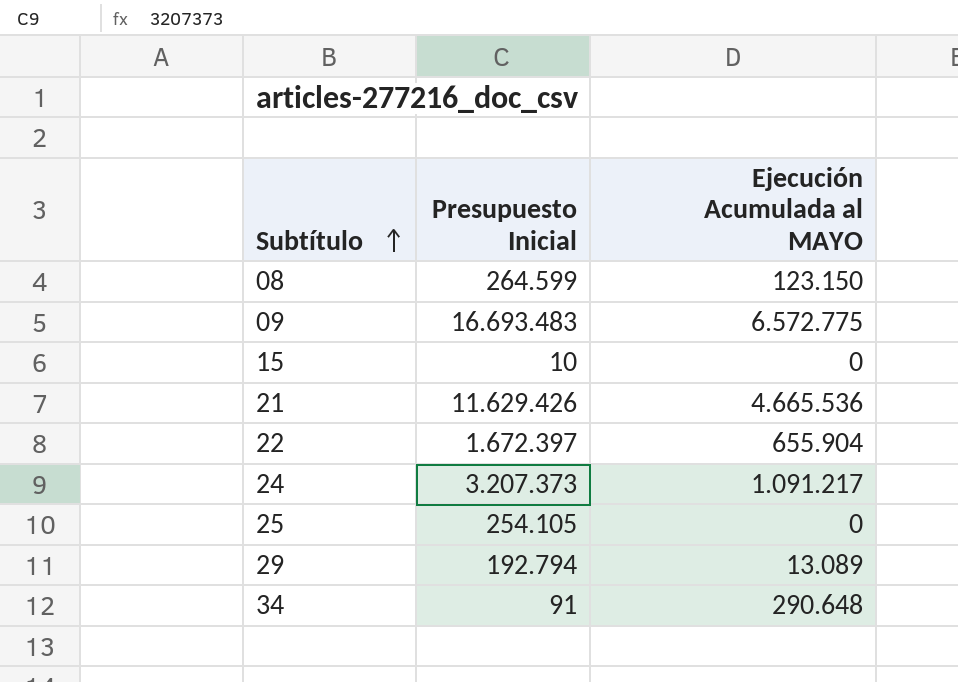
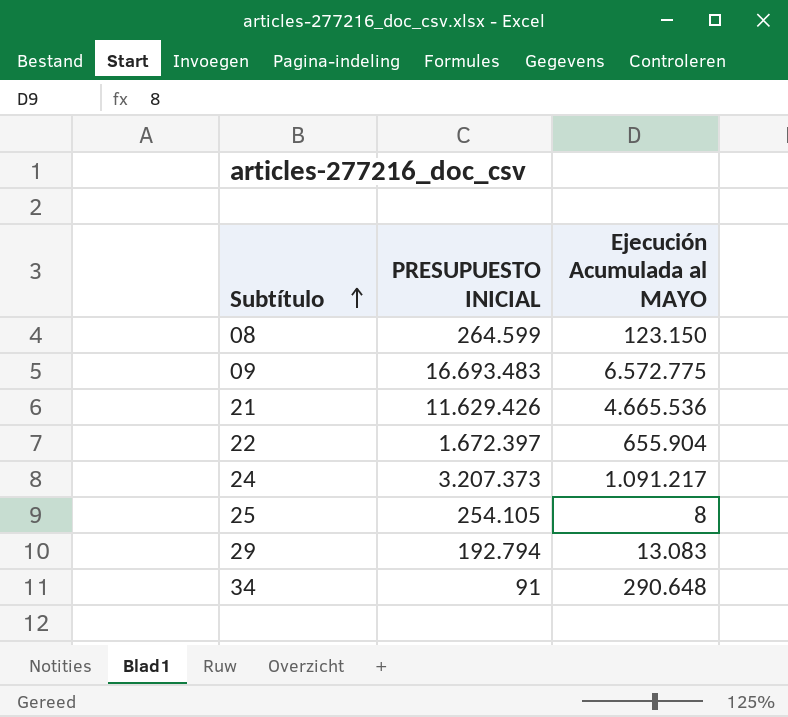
column name: Presupuesto Inicial -> PRESUPUESTO INICIAL
row 15: 10 | 0 -> none
25 | Ejecución Acumulada al MAYO: 0 -> 8
29 | Ejecución Acumulada al MAYO: 13.089 -> 13.083

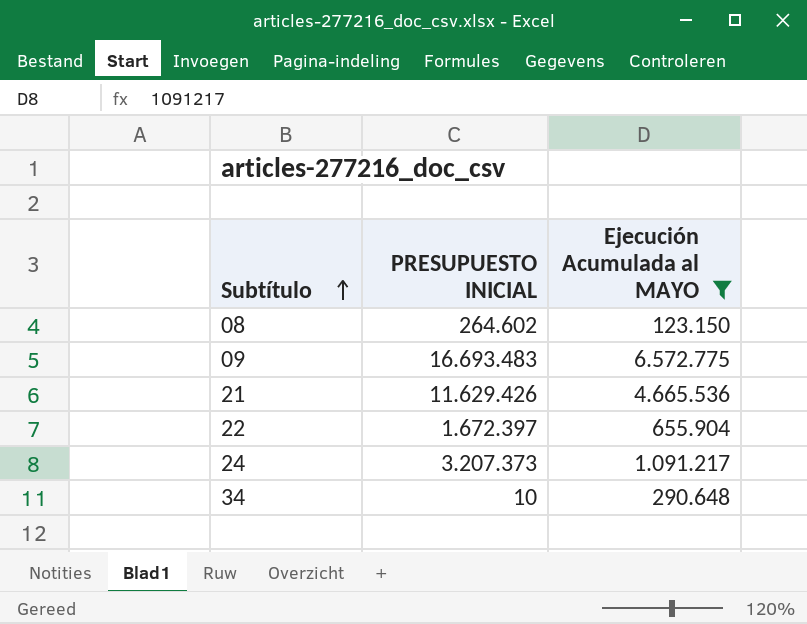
filter: none -> Ejecución Acumulada al MAYO >= 123.150
08 | PRESUPUESTO INICIAL: 264.599 -> 264.602
34 | PRESUPUESTO INICIAL: 91 -> 10

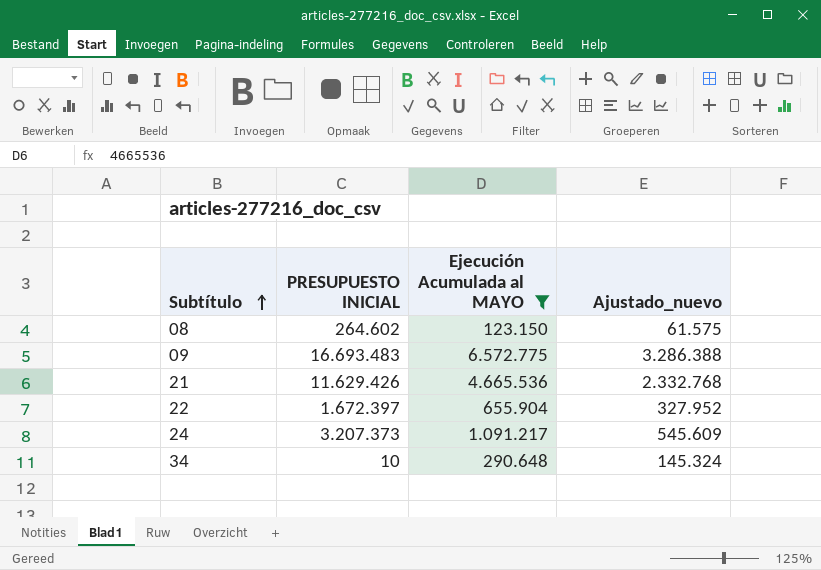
column Ajustado_nuevo | formula: none -> [Ejecución Acumulada al MAYO] * 0,5

